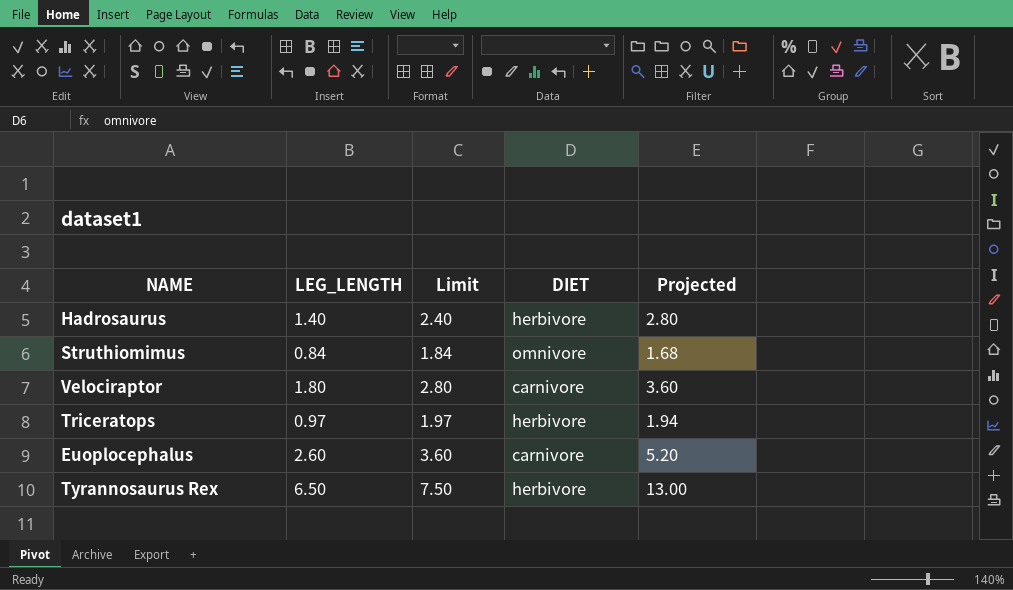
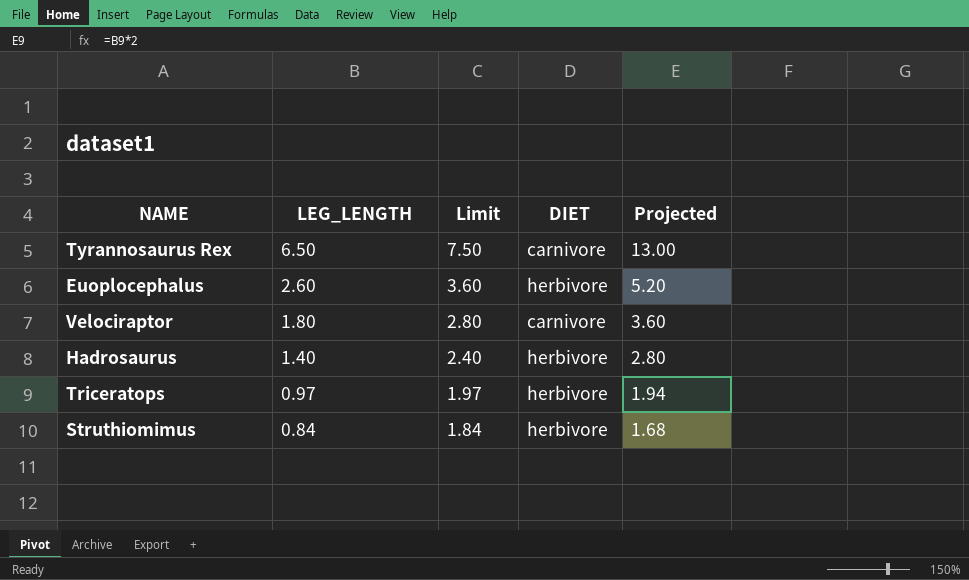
row order: none -> LEG_LENGTH descending
Tyrannosaurus Rex | DIET: herbivore -> carnivore
Euoplocephalus | DIET: carnivore -> herbivore
Struthiomimus | DIET: omnivore -> herbivore

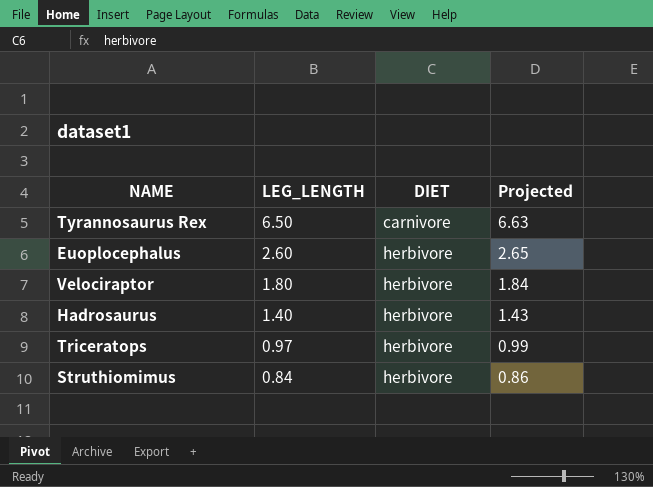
column Limit | formula: [LEG_LENGTH] + 1 -> none
column Projected | formula: [LEG_LENGTH] * 2 -> [LEG_LENGTH] * 1.02
Velociraptor | DIET: carnivore -> herbivore

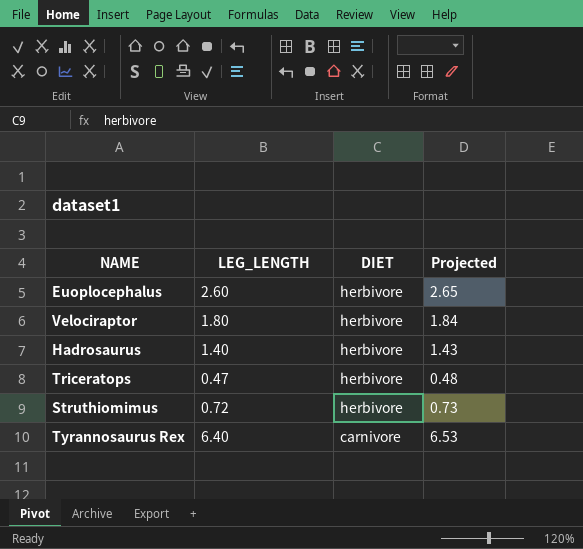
row order: LEG_LENGTH descending -> DIET descending
Triceratops | LEG_LENGTH: 0.97 -> 0.47
Triceratops | Projected: 0.99 -> 0.48
Struthiomimus | LEG_LENGTH: 0.84 -> 0.72
Struthiomimus | Projected: 0.86 -> 0.73
Tyrannosaurus Rex | LEG_LENGTH: 6.50 -> 6.40
Tyrannosaurus Rex | Projected: 6.63 -> 6.53

